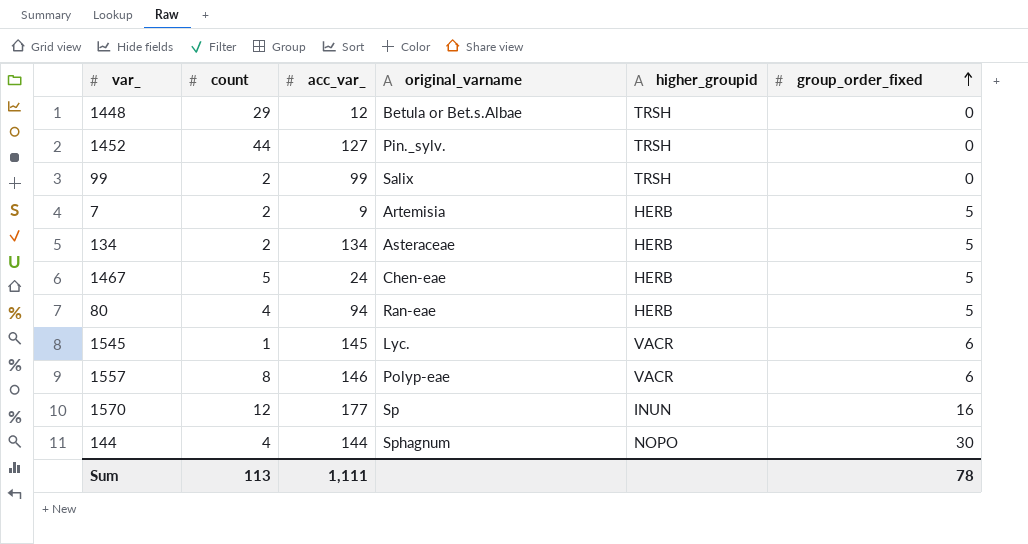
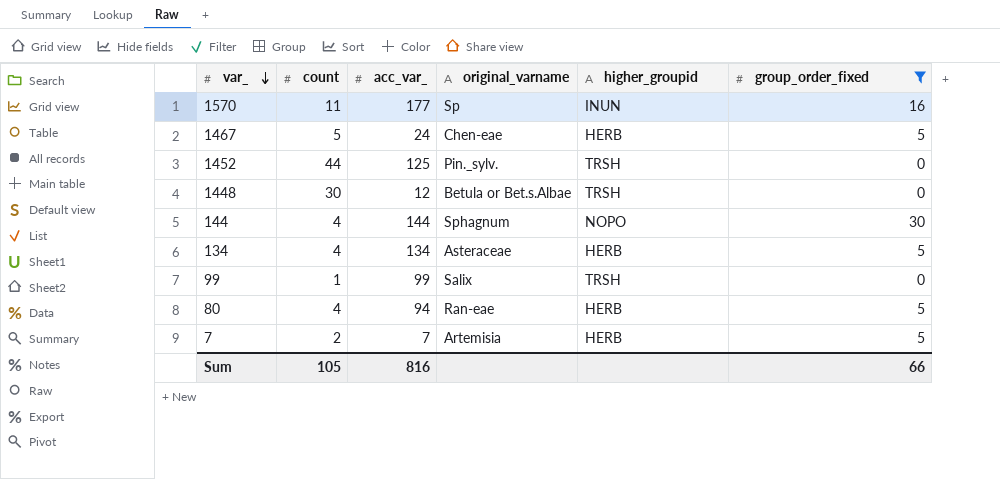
filter: none -> group_order_fixed != 6
row order: group_order_fixed ascending -> var_ descending
1570 | count: 12 -> 11
1452 | acc_var_: 127 -> 125
1448 | count: 29 -> 30
134 | count: 2 -> 4
99 | count: 2 -> 1
7 | acc_var_: 9 -> 7
Sum | count: 113 -> 105
Sum | acc_var_: 1,111 -> 816
Sum | group_order_fixed: 78 -> 66

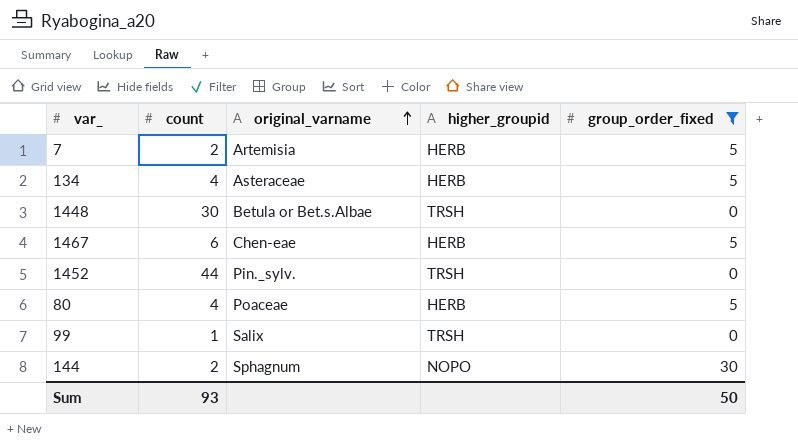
row order: var_ descending -> original_varname ascending
column acc_var_ | position: 3 -> none
row 1570: 11 | 177 | Sp | INUN | 16 -> none
1467 | count: 5 -> 6
80 | original_varname: Ran-eae -> Poaceae
144 | count: 4 -> 2
Sum | count: 105 -> 93
Sum | group_order_fixed: 66 -> 50

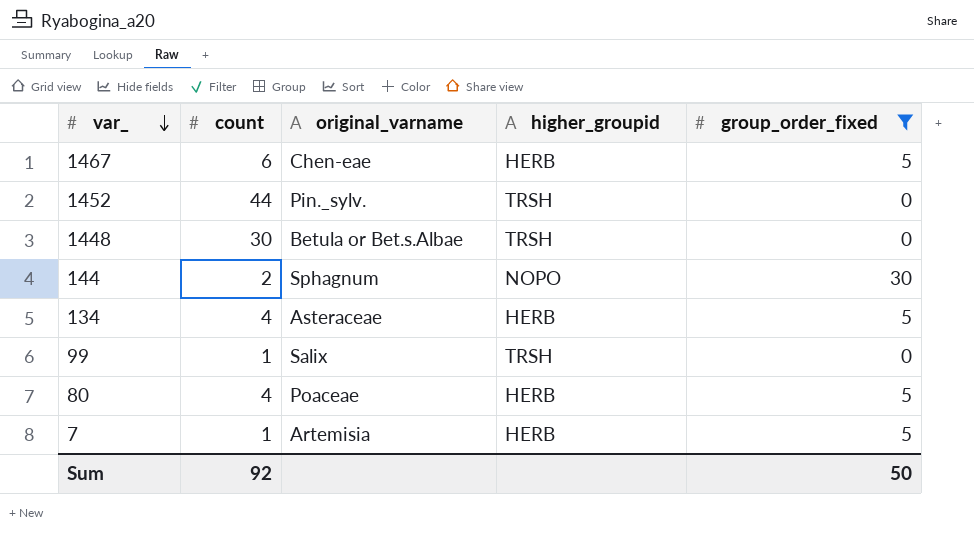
row order: original_varname ascending -> var_ descending
7 | count: 2 -> 1
Sum | count: 93 -> 92

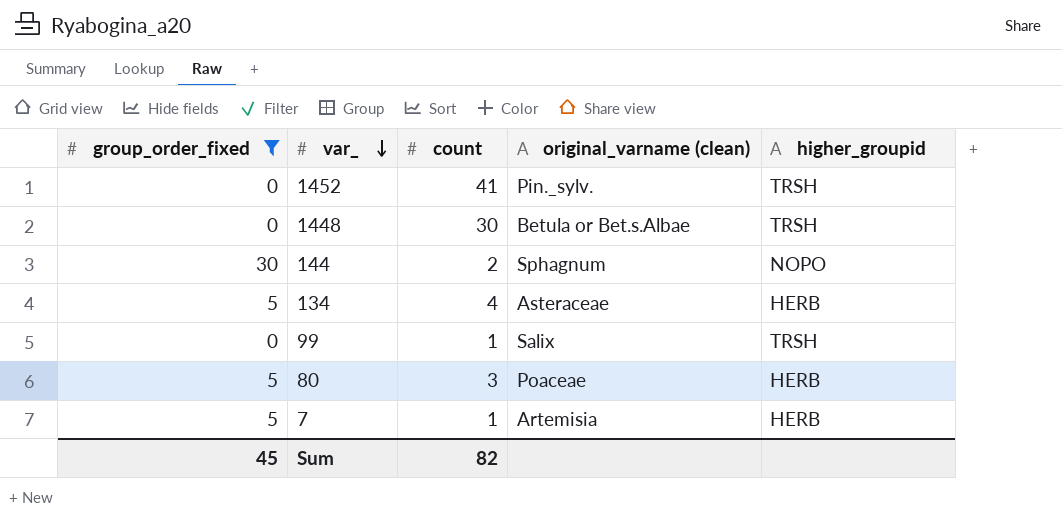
column group_order_fixed | position: 5 -> 1
column name: original_varname -> original_varname (clean)
row 1467: 6 | Chen-eae | HERB | 5 -> none
1452 | count: 44 -> 41
80 | count: 4 -> 3
Sum | group_order_fixed: 50 -> 45
Sum | count: 92 -> 82

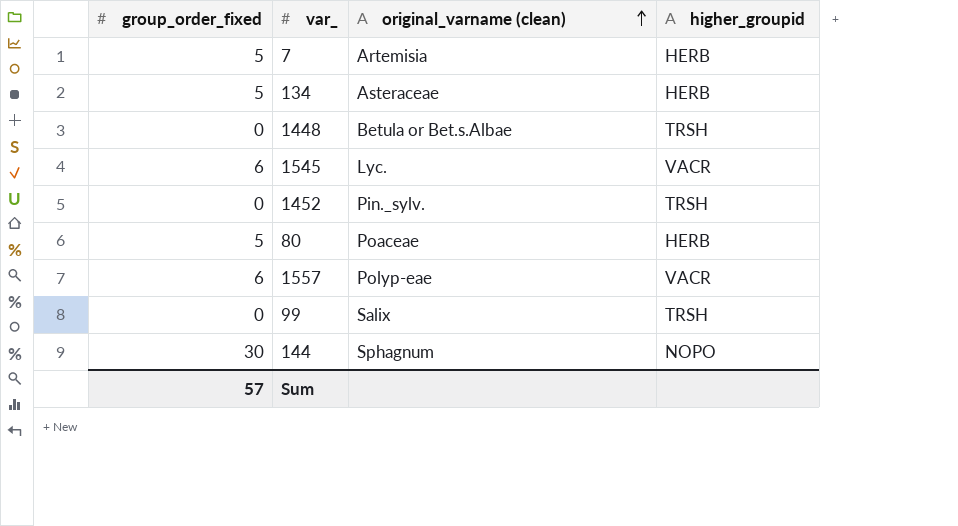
filter: group_order_fixed != 6 -> none
row order: var_ descending -> original_varname (clean) ascending
column count | position: 3 -> none
Sum | group_order_fixed: 45 -> 57

